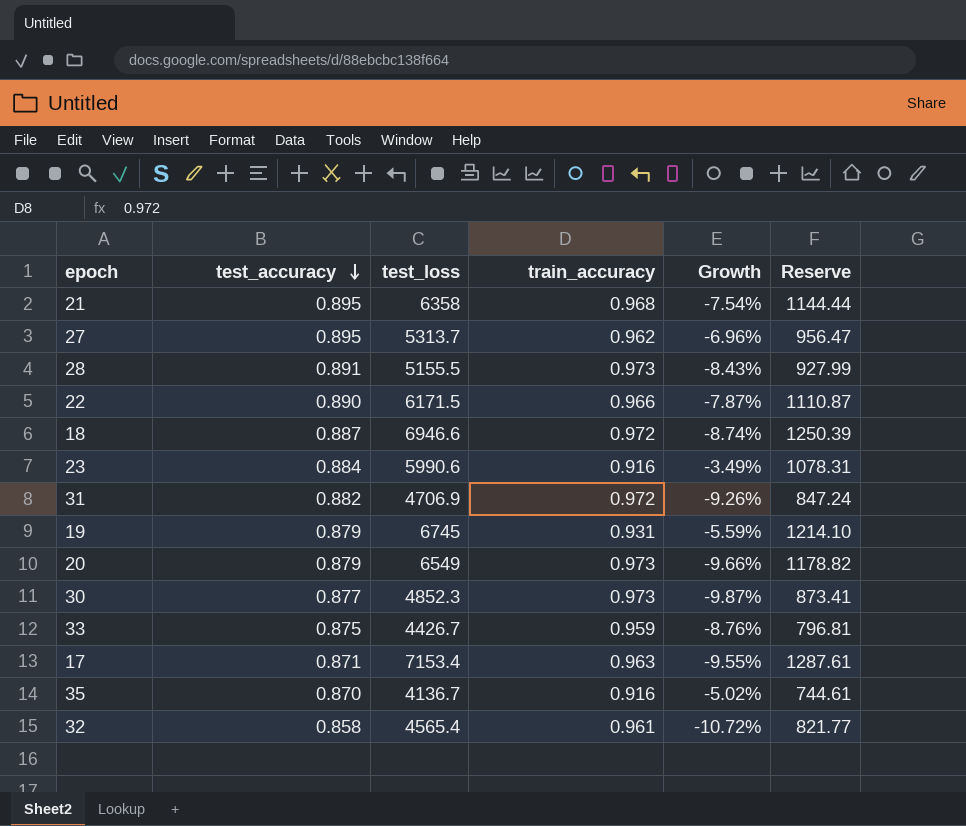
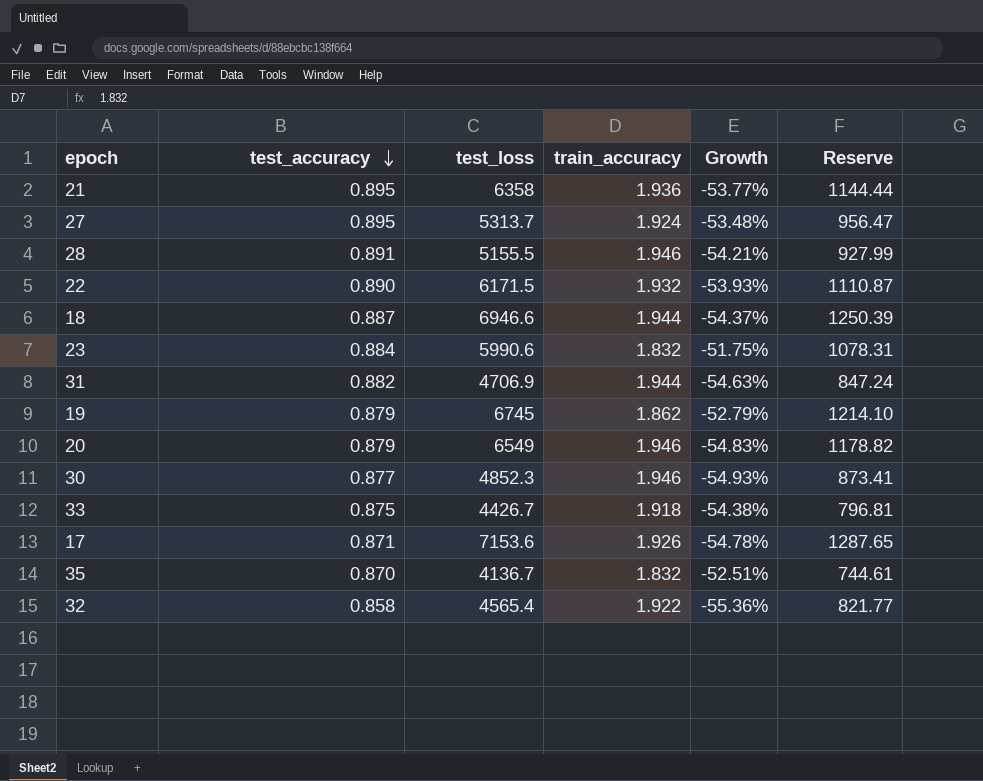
21 | train_accuracy: 0.968 -> 1.936
21 | Growth: -7.54% -> -53.77%
27 | train_accuracy: 0.962 -> 1.924
27 | Growth: -6.96% -> -53.48%
28 | train_accuracy: 0.973 -> 1.946
28 | Growth: -8.43% -> -54.21%
22 | train_accuracy: 0.966 -> 1.932
22 | Growth: -7.87% -> -53.93%
18 | train_accuracy: 0.972 -> 1.944
18 | Growth: -8.74% -> -54.37%
23 | train_accuracy: 0.916 -> 1.832
23 | Growth: -3.49% -> -51.75%
31 | train_accuracy: 0.972 -> 1.944
31 | Growth: -9.26% -> -54.63%
19 | train_accuracy: 0.931 -> 1.862
19 | Growth: -5.59% -> -52.79%
20 | train_accuracy: 0.973 -> 1.946
20 | Growth: -9.66% -> -54.83%
30 | train_accuracy: 0.973 -> 1.946
30 | Growth: -9.87% -> -54.93%
33 | train_accuracy: 0.959 -> 1.918
33 | Growth: -8.76% -> -54.38%
17 | test_loss: 7153.4 -> 7153.6
17 | train_accuracy: 0.963 -> 1.926
17 | Growth: -9.55% -> -54.78%
17 | Reserve: 1287.61 -> 1287.65
35 | train_accuracy: 0.916 -> 1.832
35 | Growth: -5.02% -> -52.51%
32 | train_accuracy: 0.961 -> 1.922
32 | Growth: -10.72% -> -55.36%

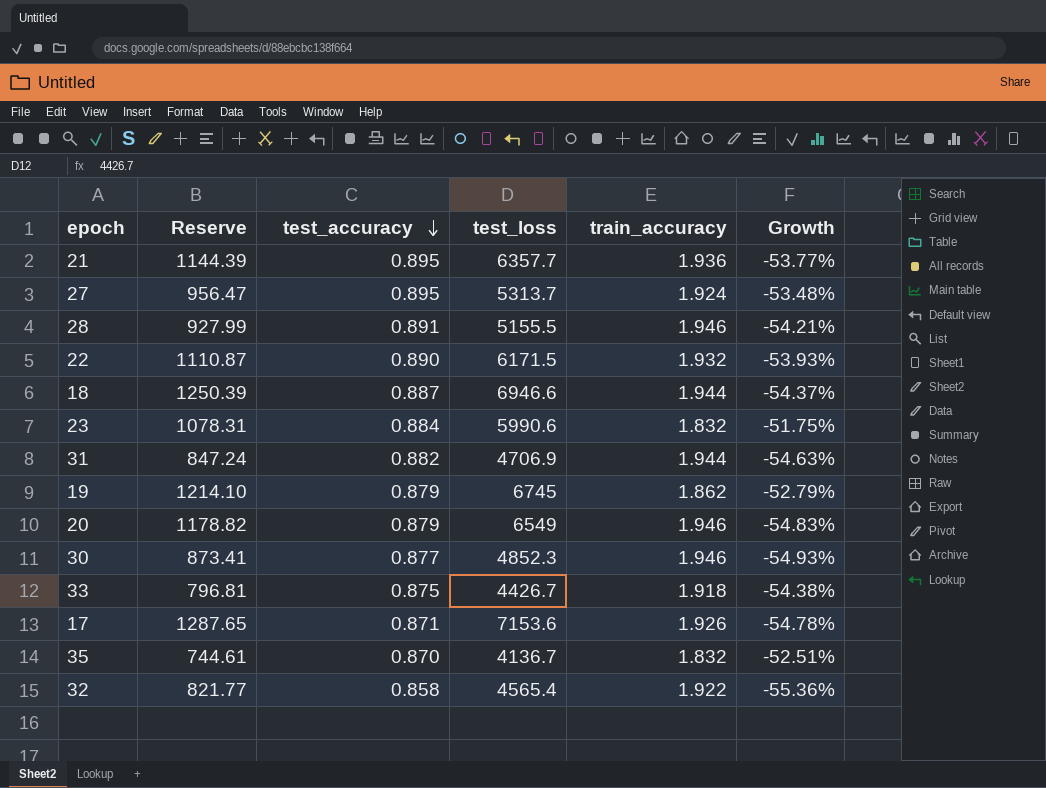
column Reserve | position: 6 -> 2
21 | Reserve: 1144.44 -> 1144.39
21 | test_loss: 6358 -> 6357.7

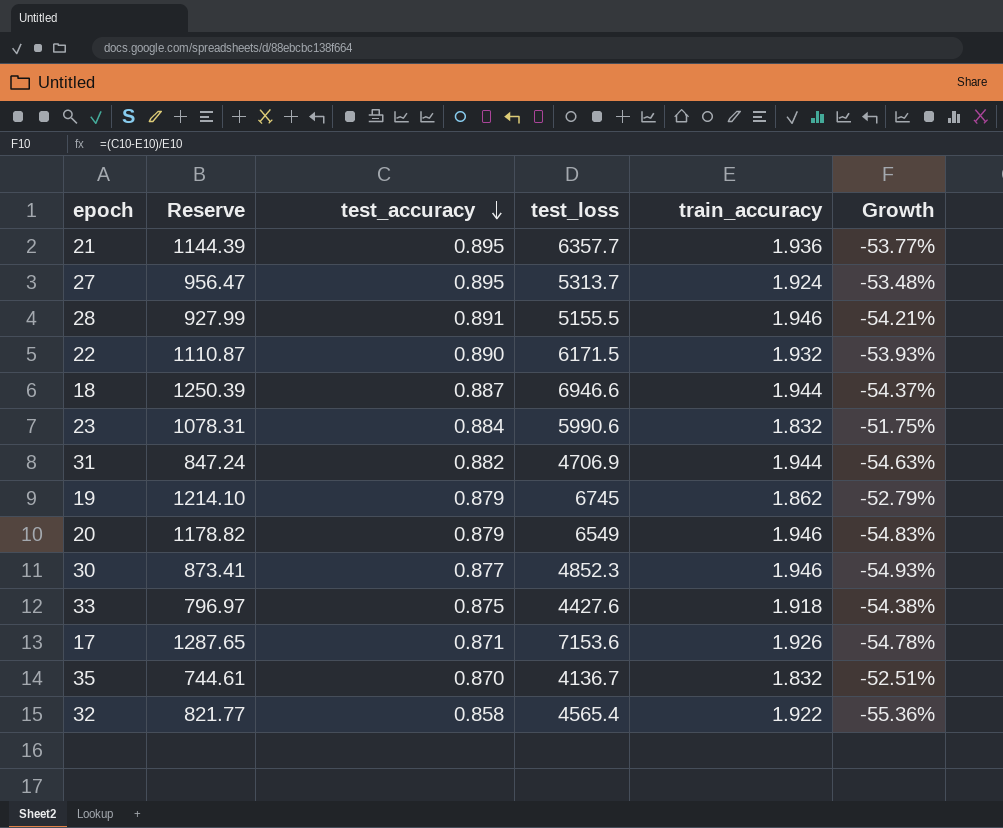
33 | Reserve: 796.81 -> 796.97
33 | test_loss: 4426.7 -> 4427.6

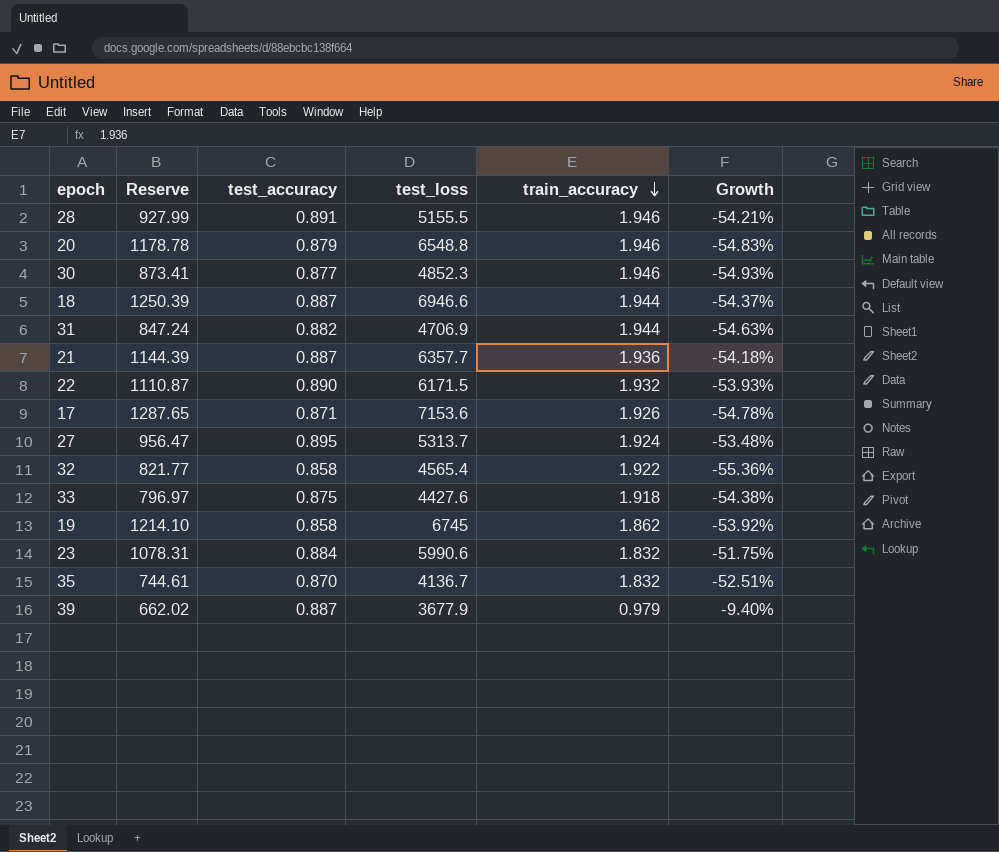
row order: test_accuracy descending -> train_accuracy descending
20 | Reserve: 1178.82 -> 1178.78
20 | test_loss: 6549 -> 6548.8
21 | test_accuracy: 0.895 -> 0.887
21 | Growth: -53.77% -> -54.18%
19 | test_accuracy: 0.879 -> 0.858
19 | Growth: -52.79% -> -53.92%
row 39: none -> 662.02 | 0.887 | 3677.9 | 0.979 | -9.40%

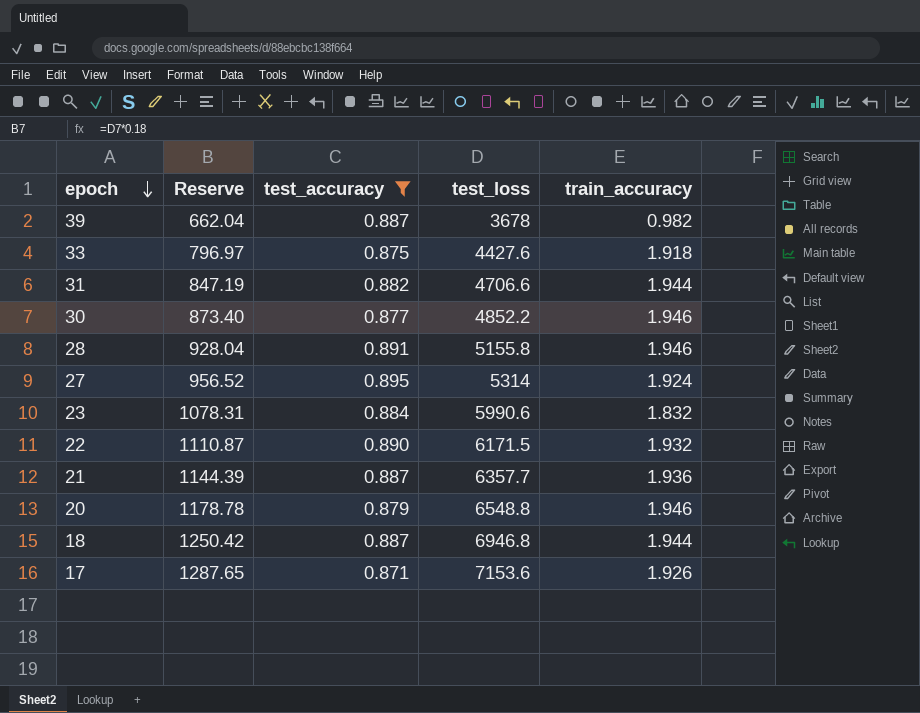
filter: none -> test_accuracy >= 0.871
row order: train_accuracy descending -> epoch descending
column Growth | formula: ([test_accuracy] - [train_accuracy]) / [train_accuracy] -> none
39 | Reserve: 662.02 -> 662.04
39 | test_loss: 3677.9 -> 3678
39 | train_accuracy: 0.979 -> 0.982
31 | Reserve: 847.24 -> 847.19
31 | test_loss: 4706.9 -> 4706.6
30 | Reserve: 873.41 -> 873.40
30 | test_loss: 4852.3 -> 4852.2
28 | Reserve: 927.99 -> 928.04
28 | test_loss: 5155.5 -> 5155.8
27 | Reserve: 956.47 -> 956.52
27 | test_loss: 5313.7 -> 5314
18 | Reserve: 1250.39 -> 1250.42
18 | test_loss: 6946.6 -> 6946.8

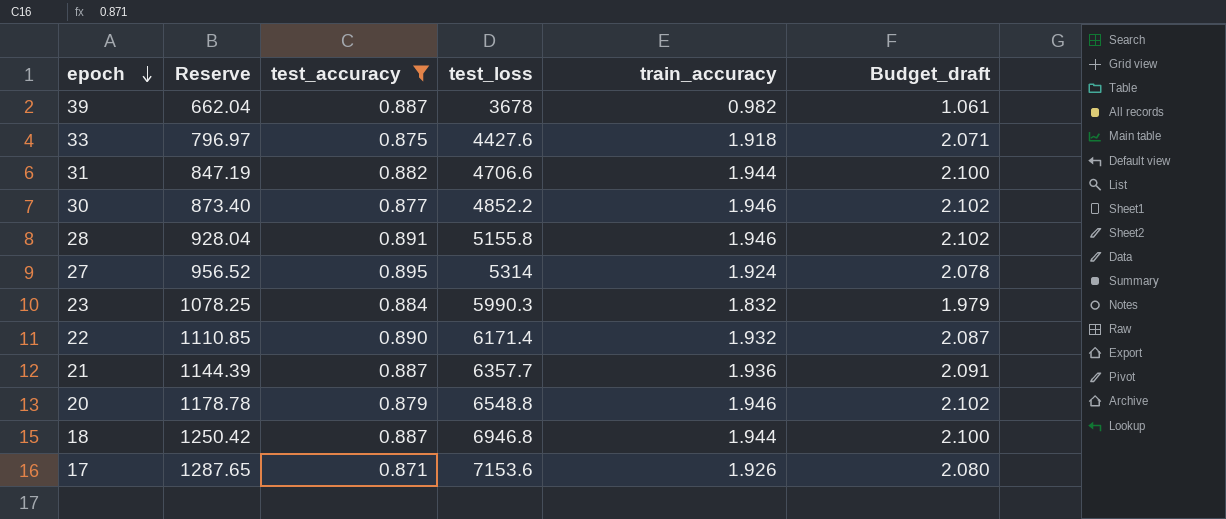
column Budget_draft | formula: none -> [train_accuracy] * 1.08
23 | Reserve: 1078.31 -> 1078.25
23 | test_loss: 5990.6 -> 5990.3
22 | Reserve: 1110.87 -> 1110.85
22 | test_loss: 6171.5 -> 6171.4

